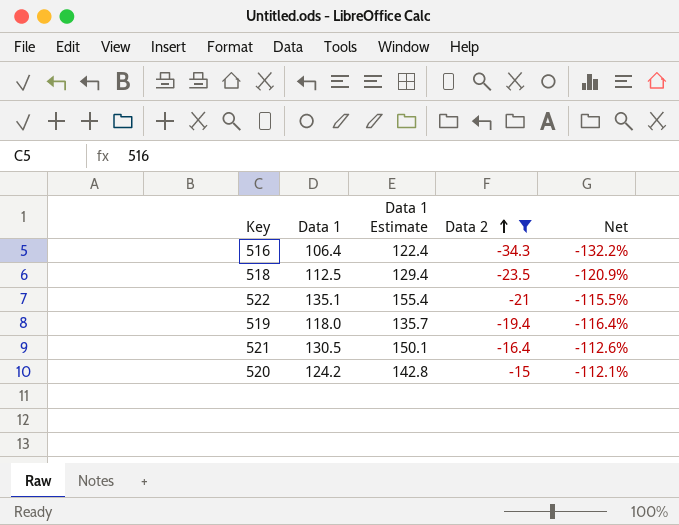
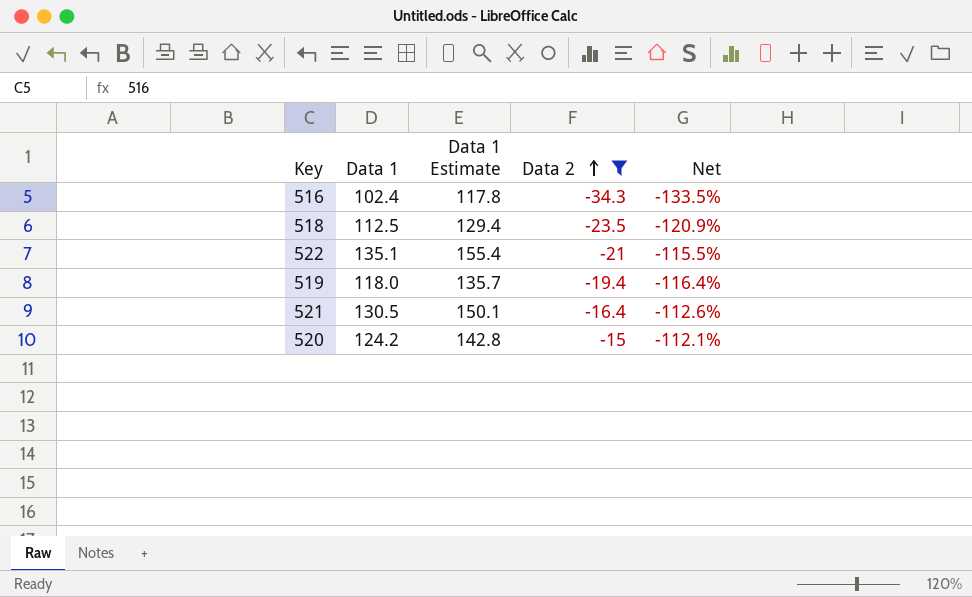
516 | Data 1: 106.4 -> 102.4
516 | Data 1 Estimate: 122.4 -> 117.8
516 | Net: -132.2% -> -133.5%

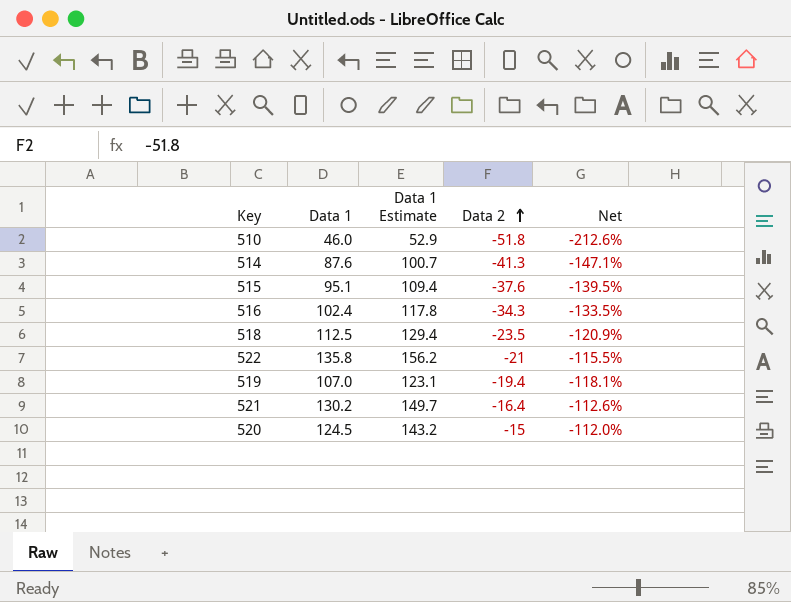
filter: Data 2 >= -34.3 -> none
522 | Data 1: 135.1 -> 135.8
522 | Data 1 Estimate: 155.4 -> 156.2
519 | Data 1: 118.0 -> 107.0
519 | Data 1 Estimate: 135.7 -> 123.1
519 | Net: -116.4% -> -118.1%
521 | Data 1: 130.5 -> 130.2
521 | Data 1 Estimate: 150.1 -> 149.7
520 | Data 1: 124.2 -> 124.5
520 | Data 1 Estimate: 142.8 -> 143.2
520 | Net: -112.1% -> -112.0%

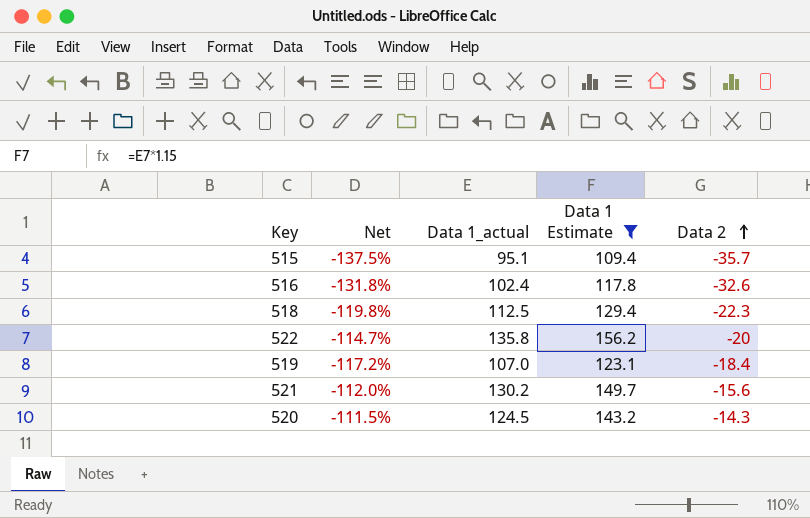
filter: none -> Data 1 Estimate >= 109.4
column Net | position: 5 -> 2
column name: Data 1 -> Data 1_actual
515 | Net: -139.5% -> -137.5%
515 | Data 2: -37.6 -> -35.7
516 | Net: -133.5% -> -131.8%
516 | Data 2: -34.3 -> -32.6
518 | Net: -120.9% -> -119.8%
518 | Data 2: -23.5 -> -22.3
522 | Net: -115.5% -> -114.7%
522 | Data 2: -21 -> -20
519 | Net: -118.1% -> -117.2%
519 | Data 2: -19.4 -> -18.4
521 | Net: -112.6% -> -112.0%
521 | Data 2: -16.4 -> -15.6
520 | Net: -112.0% -> -111.5%
520 | Data 2: -15 -> -14.3

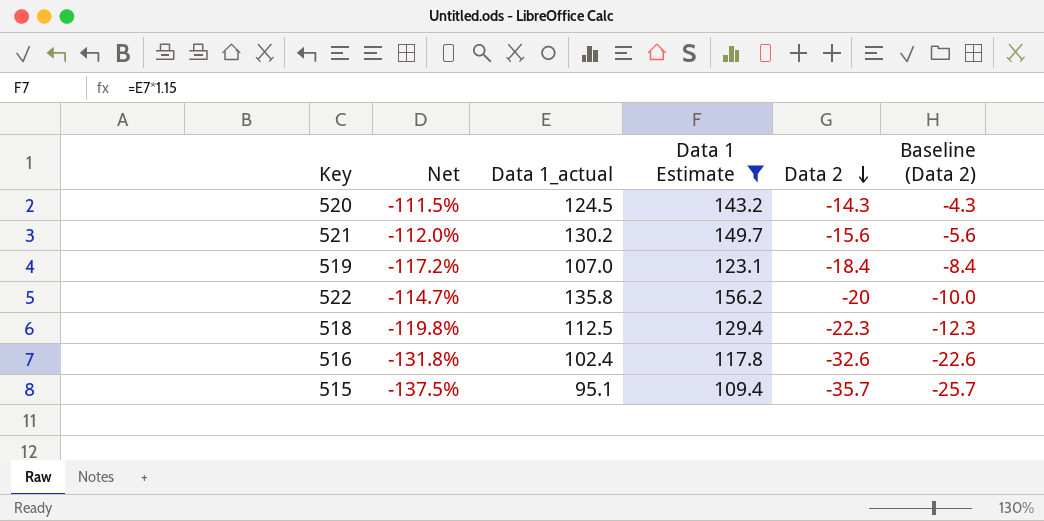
row order: Data 2 ascending -> Data 2 descending
column Baseline (Data 2) | formula: none -> [Data 2] + 10

